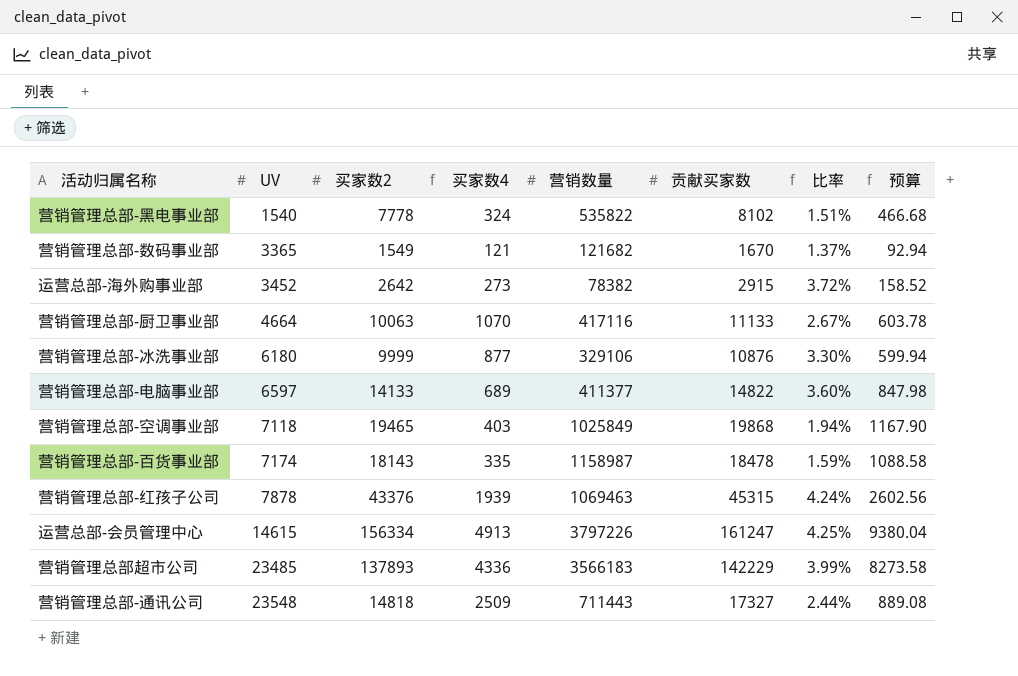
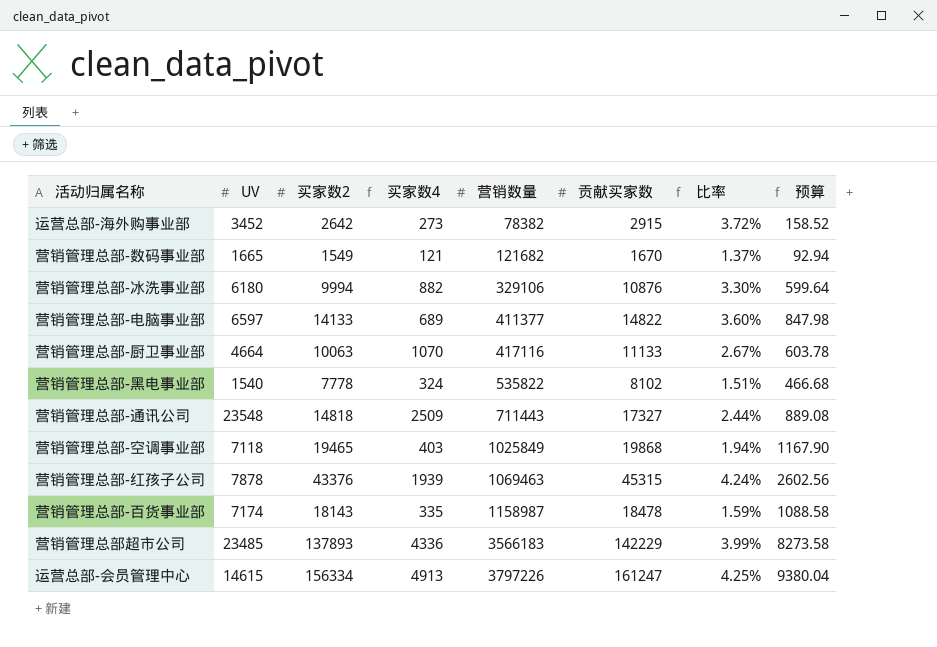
row order: UV ascending -> 营销数量 ascending
营销管理总部-数码事业部 | UV: 3365 -> 1665
营销管理总部-冰洗事业部 | 买家数2: 9999 -> 9994
营销管理总部-冰洗事业部 | 买家数4: 877 -> 882
营销管理总部-冰洗事业部 | 预算: 599.94 -> 599.64

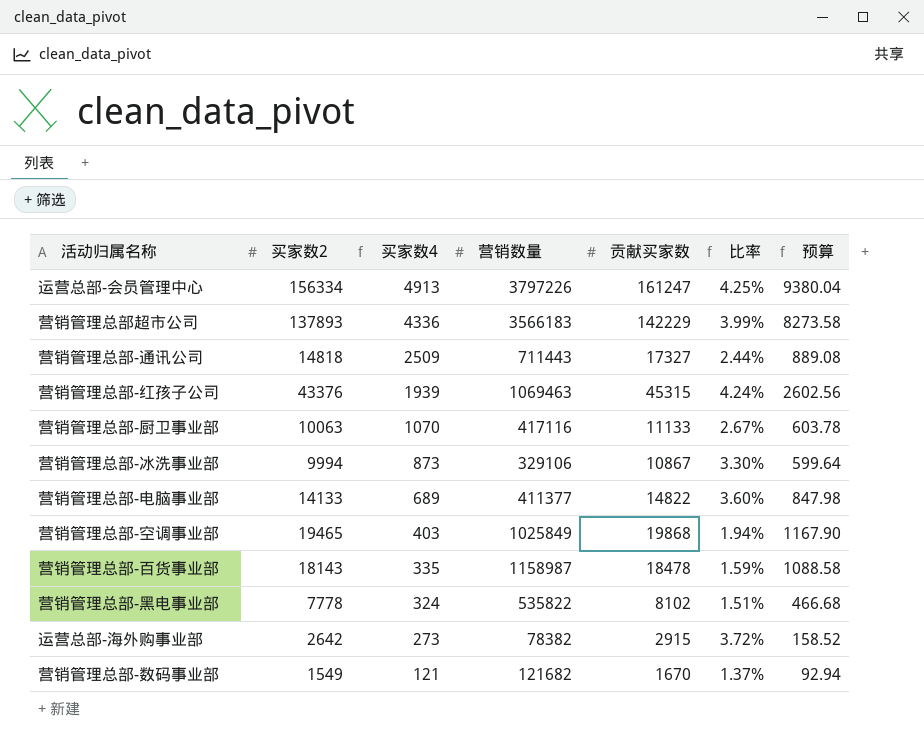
row order: 营销数量 ascending -> 买家数4 descending
column UV | position: 2 -> none
营销管理总部-冰洗事业部 | 买家数4: 882 -> 873
营销管理总部-冰洗事业部 | 贡献买家数: 10876 -> 10867

